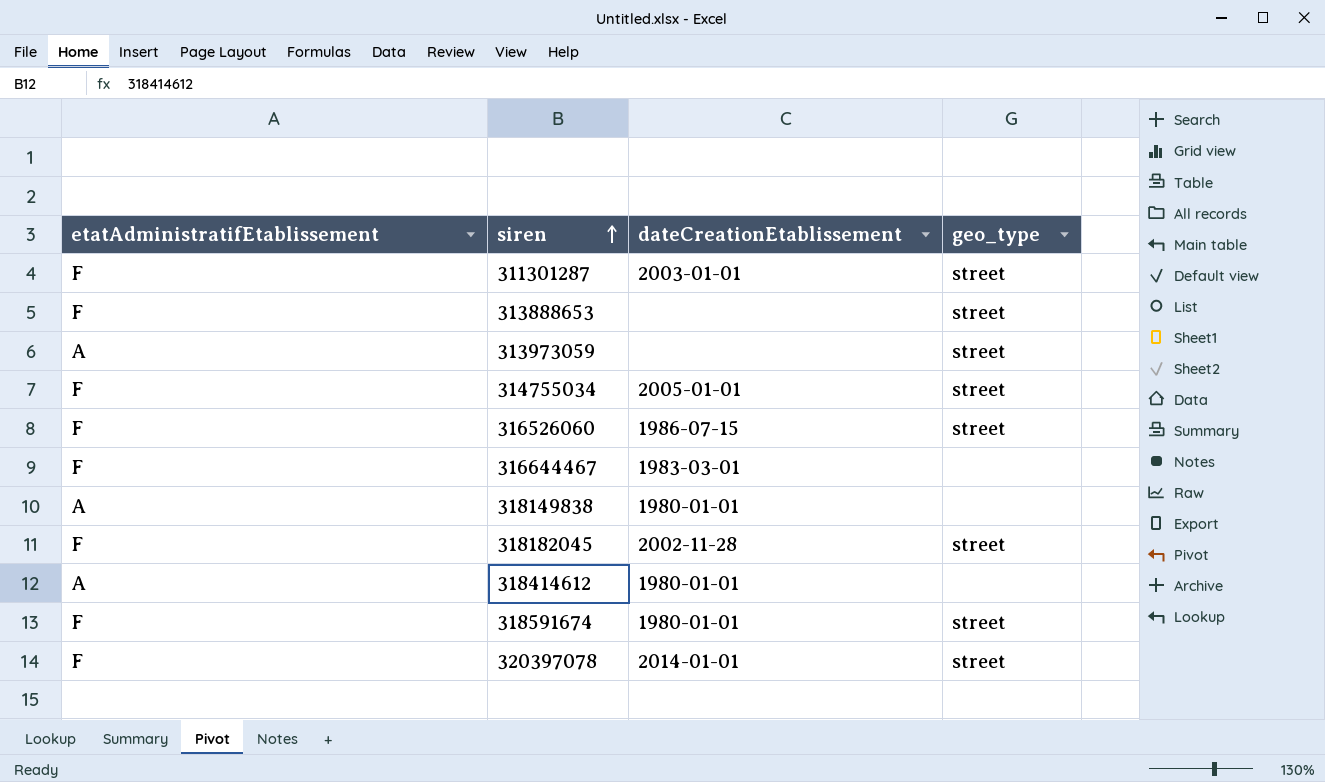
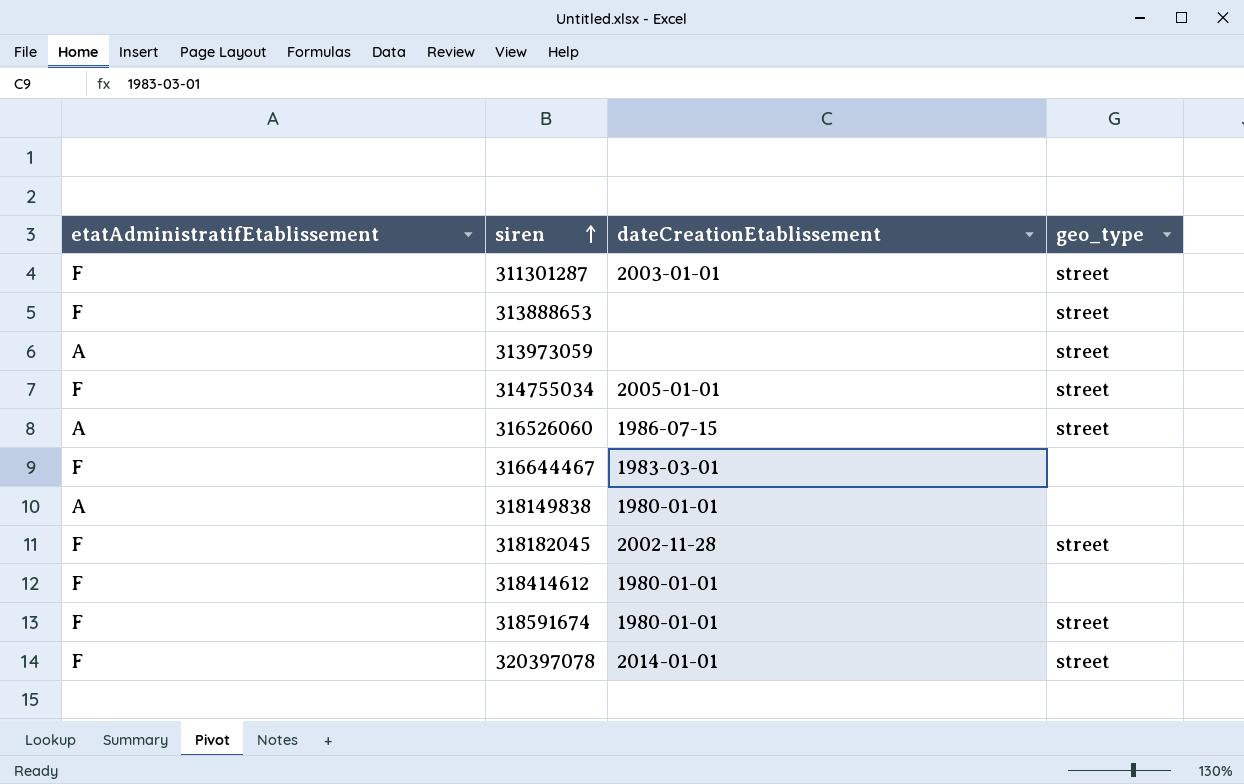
316526060 | etatAdministratifEtablissement: F -> A
318414612 | etatAdministratifEtablissement: A -> F

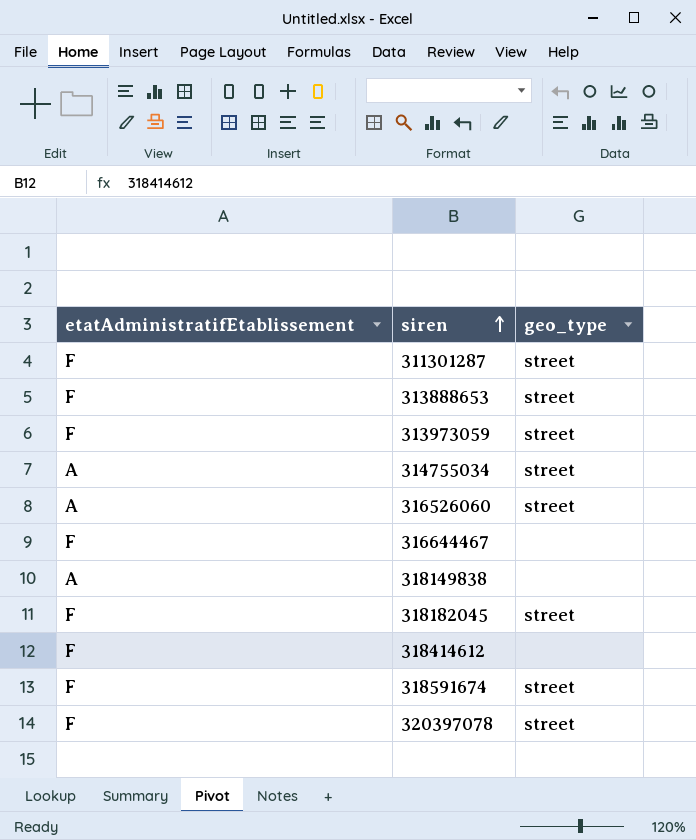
column dateCreationEtablissement | position: 3 -> none
313973059 | etatAdministratifEtablissement: A -> F
314755034 | etatAdministratifEtablissement: F -> A

